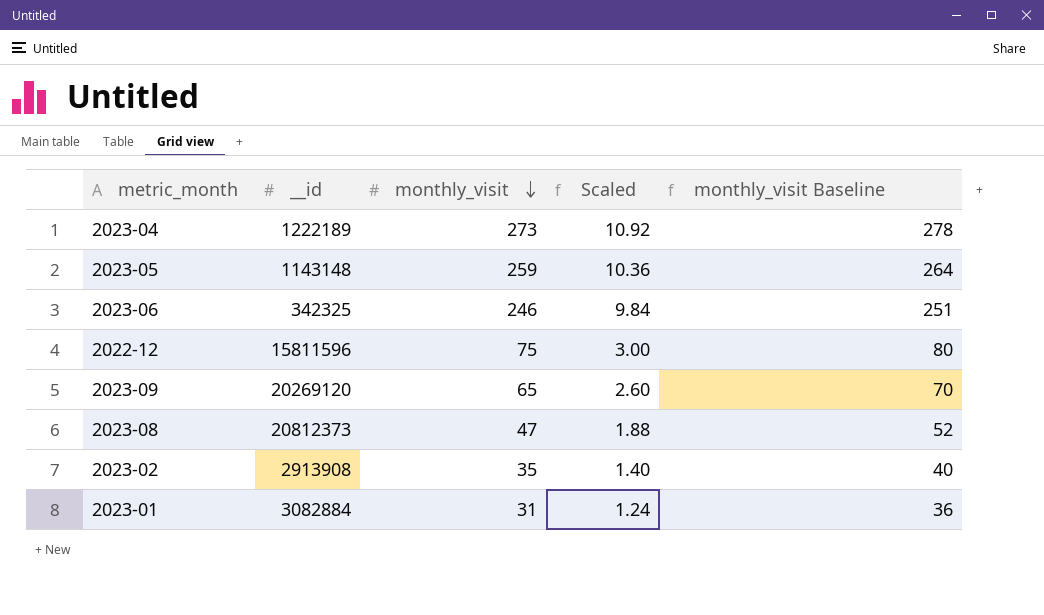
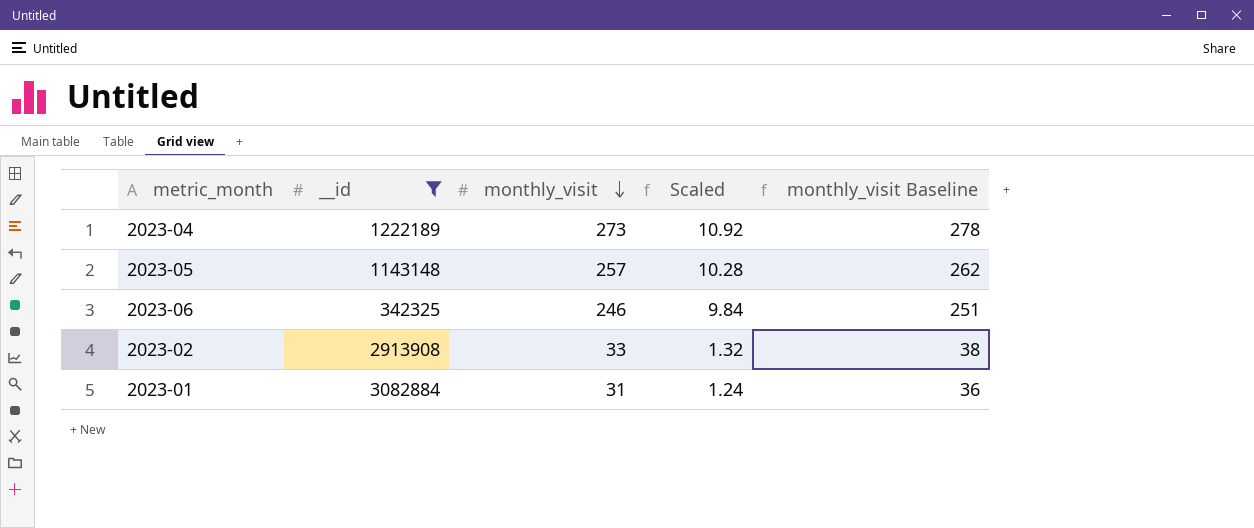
filter: none -> __id <= 3082884
2023-05 | monthly_visit: 259 -> 257
2023-05 | Scaled: 10.36 -> 10.28
2023-05 | monthly_visit Baseline: 264 -> 262
2023-02 | monthly_visit: 35 -> 33
2023-02 | Scaled: 1.40 -> 1.32
2023-02 | monthly_visit Baseline: 40 -> 38

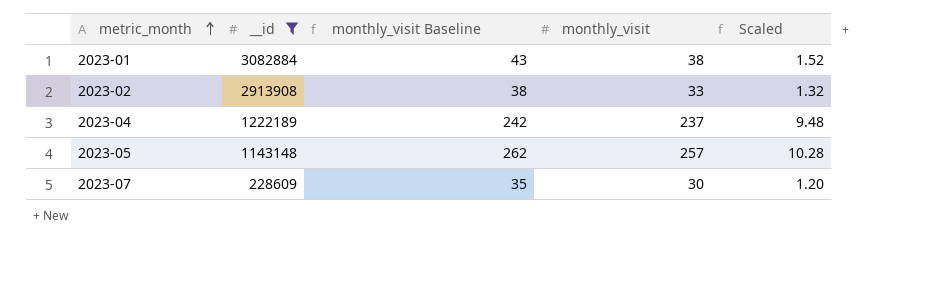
row order: monthly_visit descending -> metric_month ascending
column monthly_visit Baseline | position: 5 -> 3
row 2023-06: 342325 | 246 | 9.84 | 251 -> none
2023-01 | monthly_visit Baseline: 36 -> 43
2023-01 | monthly_visit: 31 -> 38
2023-01 | Scaled: 1.24 -> 1.52
2023-04 | monthly_visit Baseline: 278 -> 242
2023-04 | monthly_visit: 273 -> 237
2023-04 | Scaled: 10.92 -> 9.48
row 2023-07: none -> 228609 | 35 | 30 | 1.20

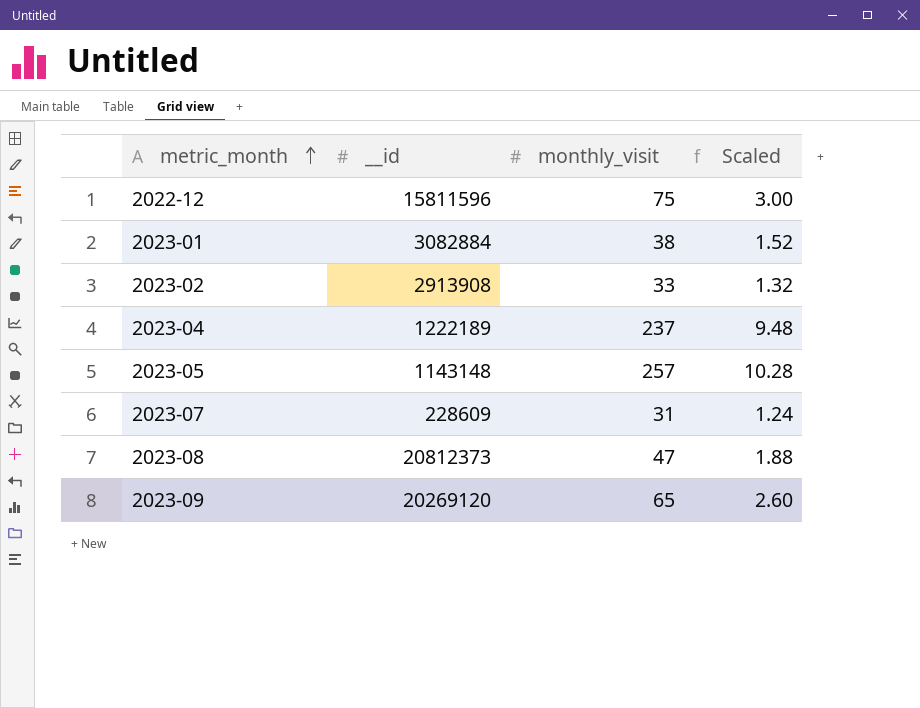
filter: __id <= 3082884 -> none
column monthly_visit Baseline | formula: [monthly_visit] + 5 -> none
2023-07 | monthly_visit: 30 -> 31
2023-07 | Scaled: 1.20 -> 1.24

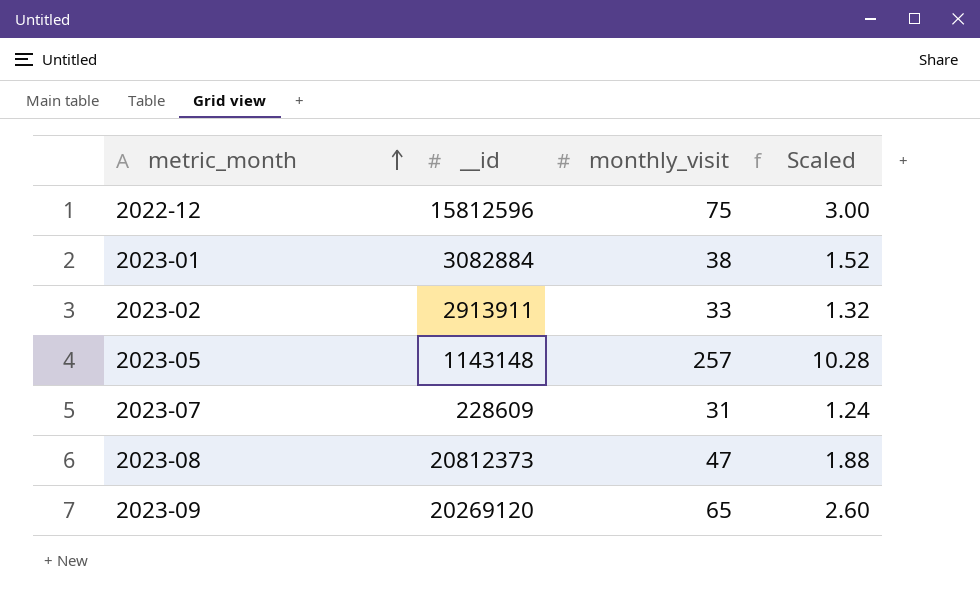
row 2023-04: 1222189 | 237 | 9.48 -> none
2022-12 | __id: 15811596 -> 15812596
2023-02 | __id: 2913908 -> 2913911

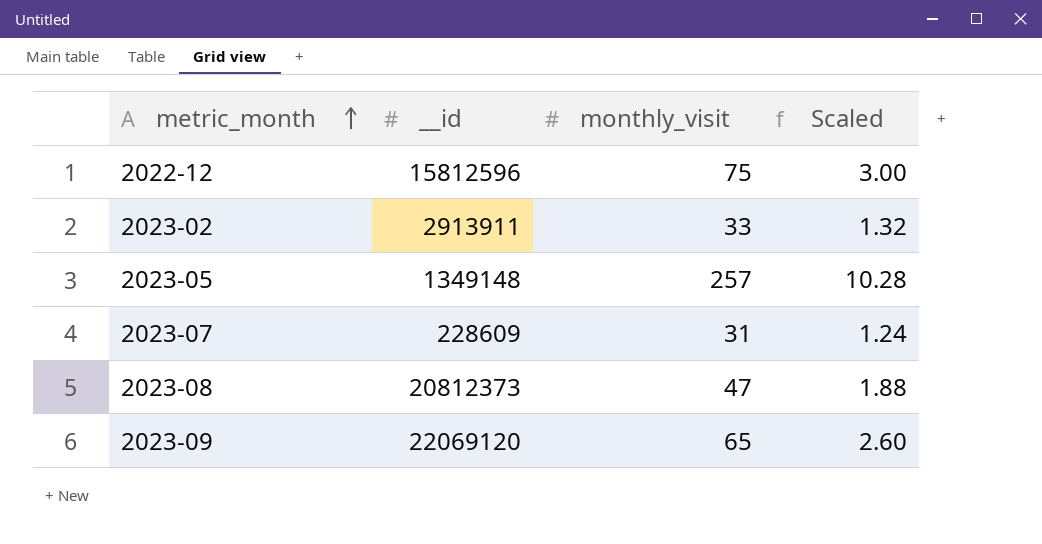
row 2023-01: 3082884 | 38 | 1.52 -> none
2023-05 | __id: 1143148 -> 1349148
2023-09 | __id: 20269120 -> 22069120

